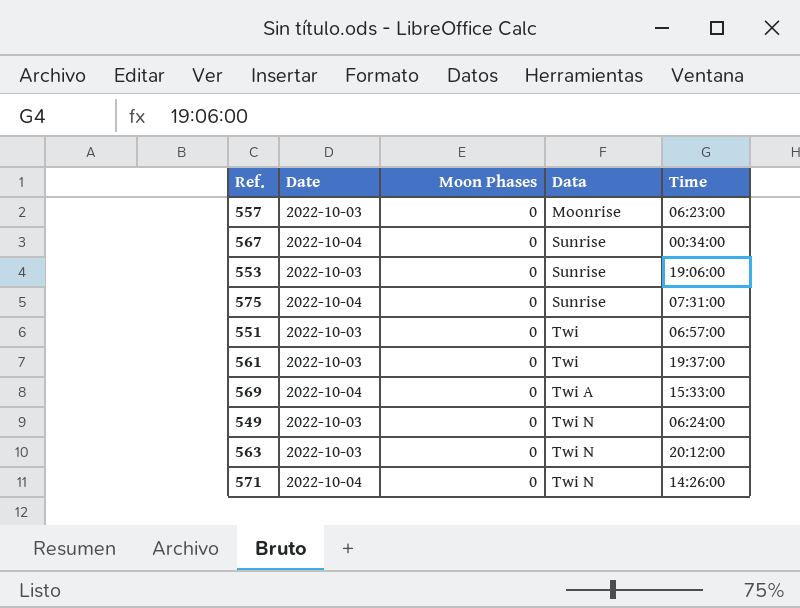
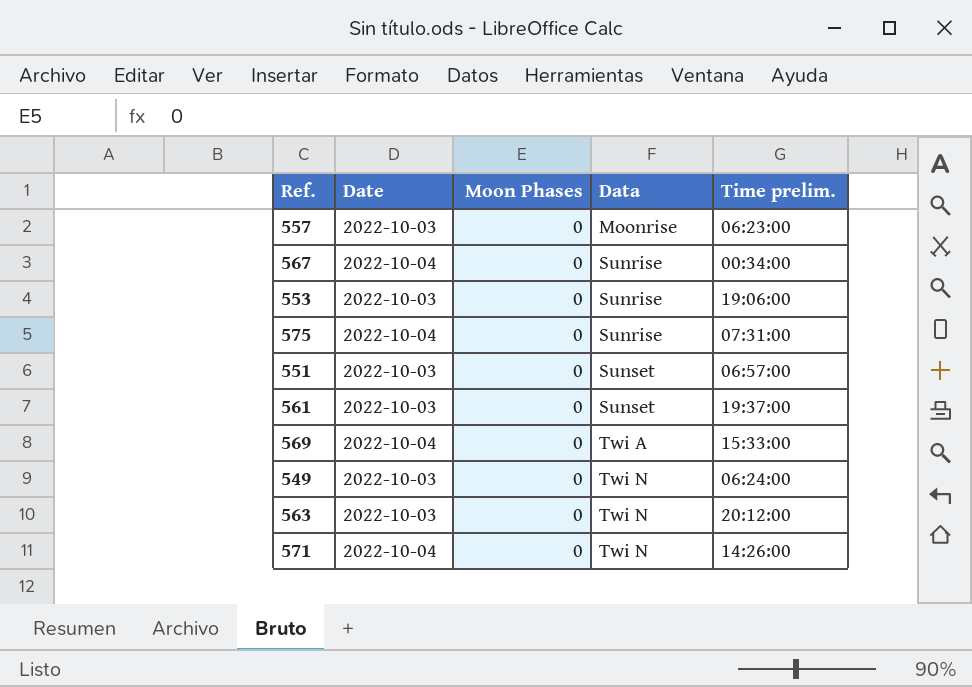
column name: Time -> Time prelim.
551 | Data: Twi -> Sunset
561 | Data: Twi -> Sunset

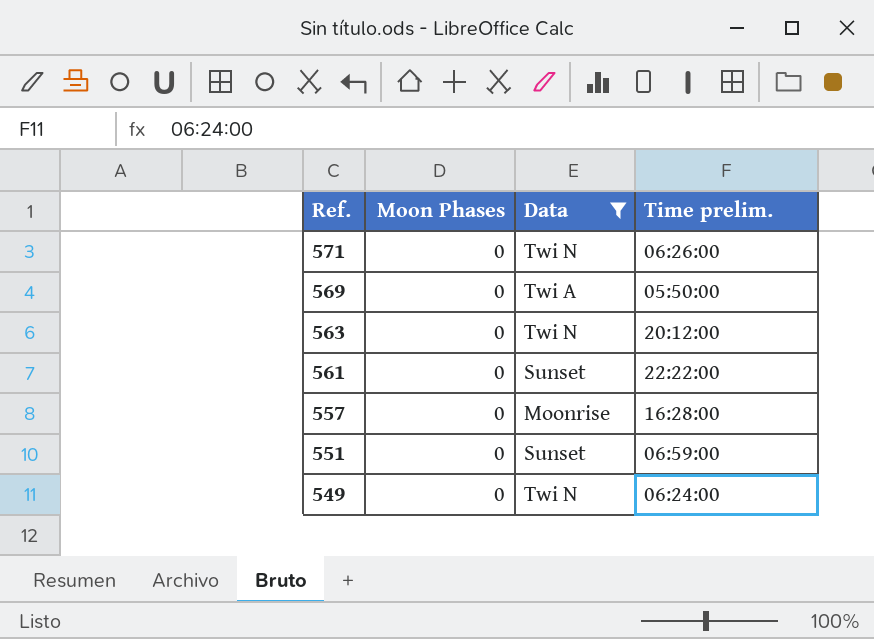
filter: none -> Data != Sunrise
row order: Data ascending -> Ref. descending
column Date | position: 2 -> none
571 | Time prelim.: 14:26:00 -> 06:26:00
569 | Time prelim.: 15:33:00 -> 05:50:00
561 | Time prelim.: 19:37:00 -> 22:22:00
557 | Time prelim.: 06:23:00 -> 16:28:00
551 | Time prelim.: 06:57:00 -> 06:59:00

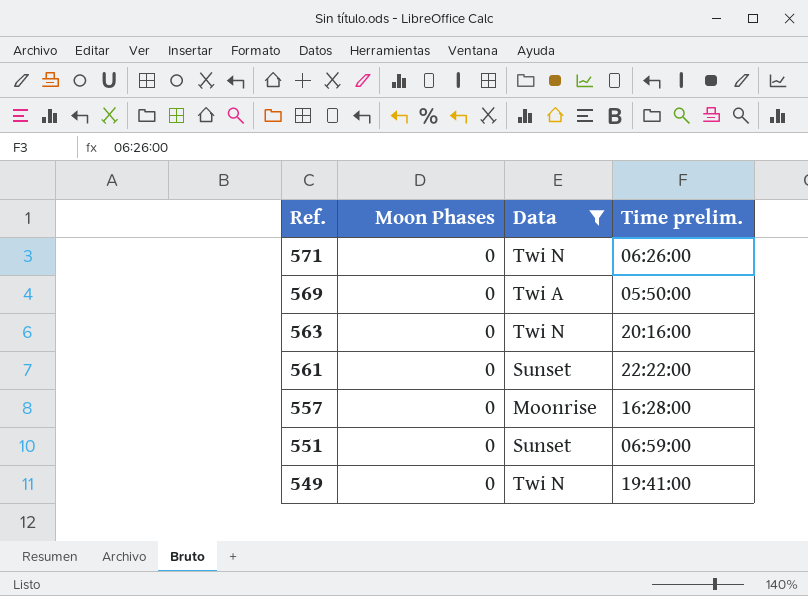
563 | Time prelim.: 20:12:00 -> 20:16:00
549 | Time prelim.: 06:24:00 -> 19:41:00

